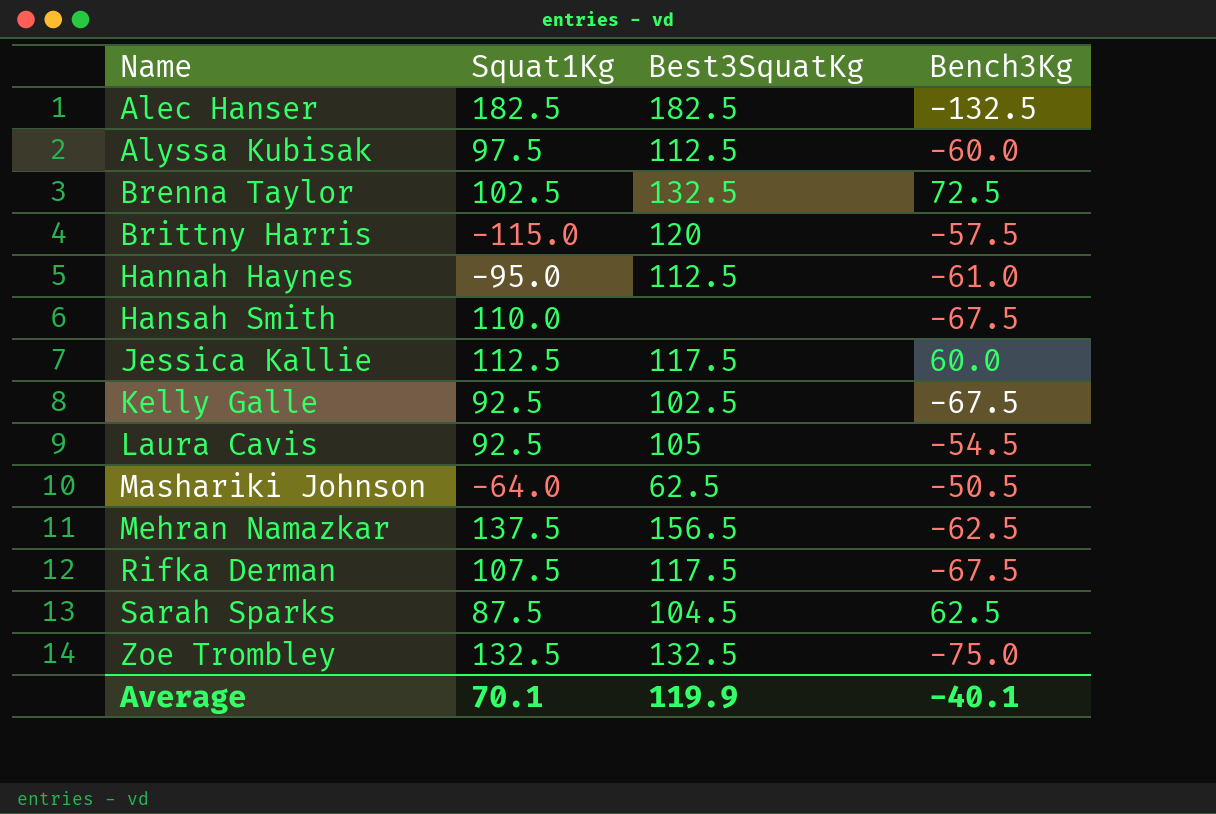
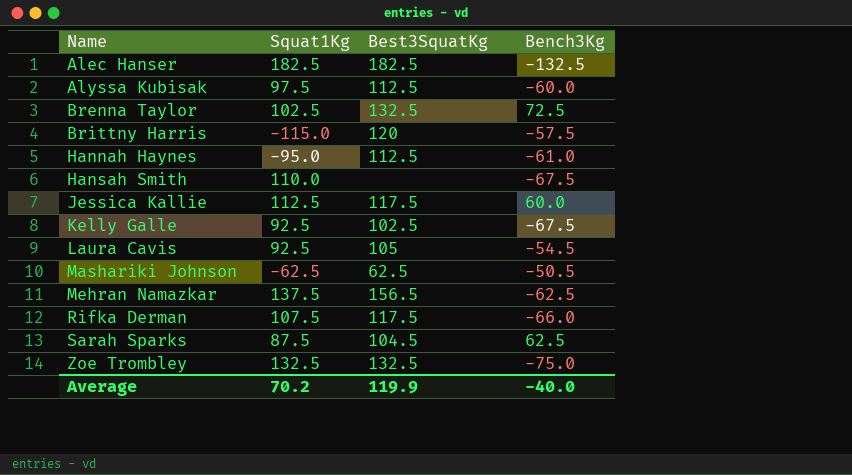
Mashariki Johnson | Squat1Kg: -64.0 -> -62.5
Rifka Derman | Bench3Kg: -67.5 -> -66.0
Average | Squat1Kg: 70.1 -> 70.2
Average | Bench3Kg: -40.1 -> -40.0

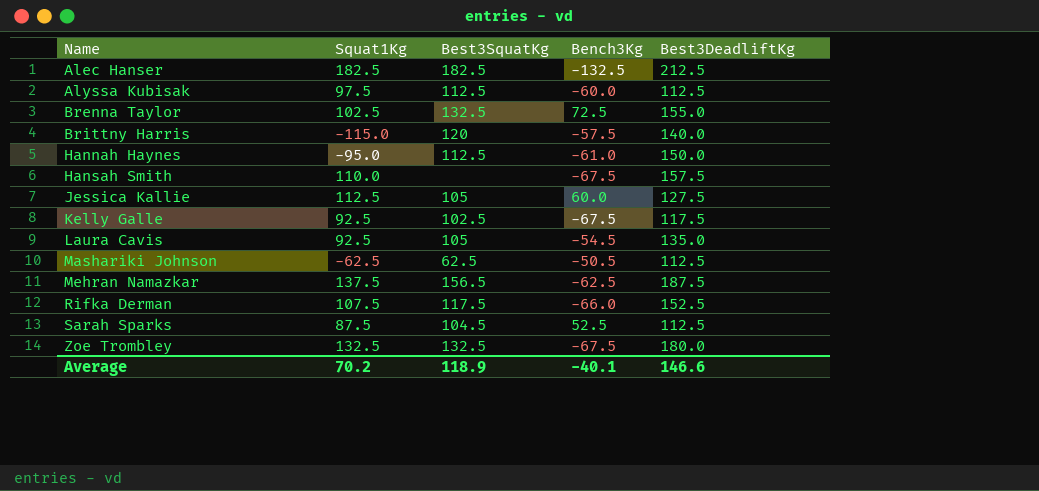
column Best3DeadliftKg | position: none -> 5
Jessica Kallie | Best3SquatKg: 117.5 -> 105
Sarah Sparks | Bench3Kg: 62.5 -> 52.5
Zoe Trombley | Bench3Kg: -75.0 -> -67.5
Average | Best3SquatKg: 119.9 -> 118.9
Average | Bench3Kg: -40.0 -> -40.1

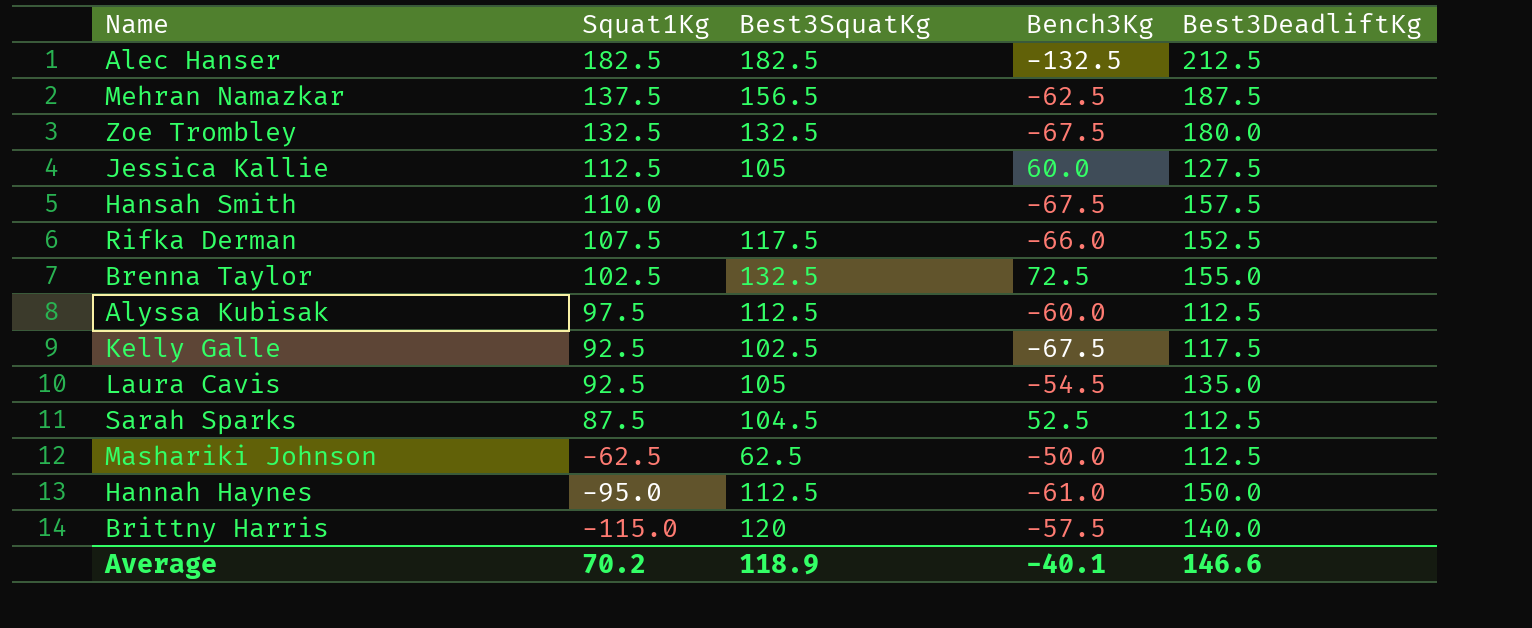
row order: Name ascending -> Squat1Kg descending
Mashariki Johnson | Bench3Kg: -50.5 -> -50.0

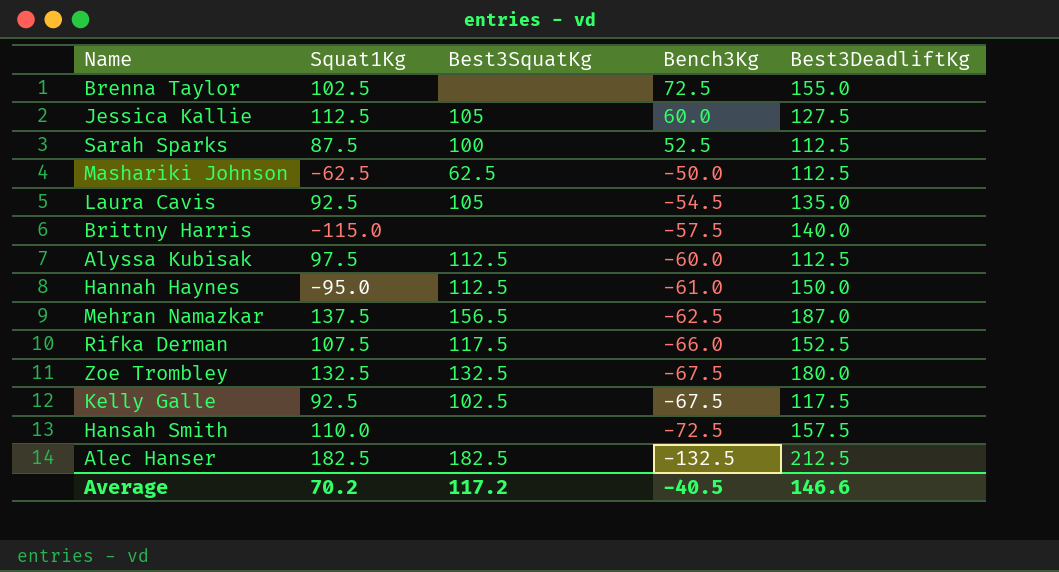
row order: Squat1Kg descending -> Bench3Kg descending
Brenna Taylor | Best3SquatKg: 132.5 -> none
Sarah Sparks | Best3SquatKg: 104.5 -> 100
Brittny Harris | Best3SquatKg: 120 -> none
Mehran Namazkar | Best3DeadliftKg: 187.5 -> 187.0
Hansah Smith | Bench3Kg: -67.5 -> -72.5
Average | Best3SquatKg: 118.9 -> 117.2
Average | Bench3Kg: -40.1 -> -40.5

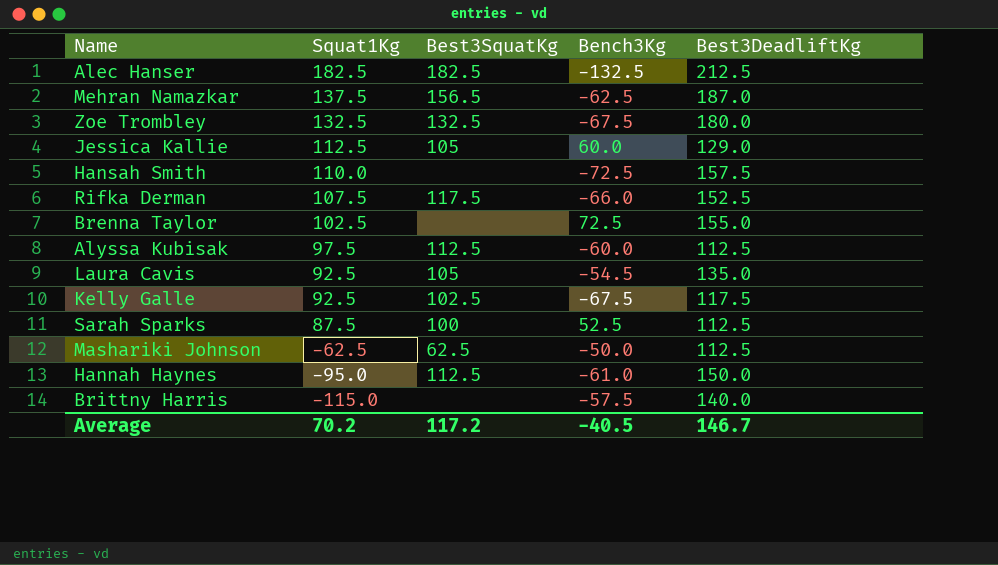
row order: Bench3Kg descending -> Squat1Kg descending
Jessica Kallie | Best3DeadliftKg: 127.5 -> 129.0
Average | Best3DeadliftKg: 146.6 -> 146.7

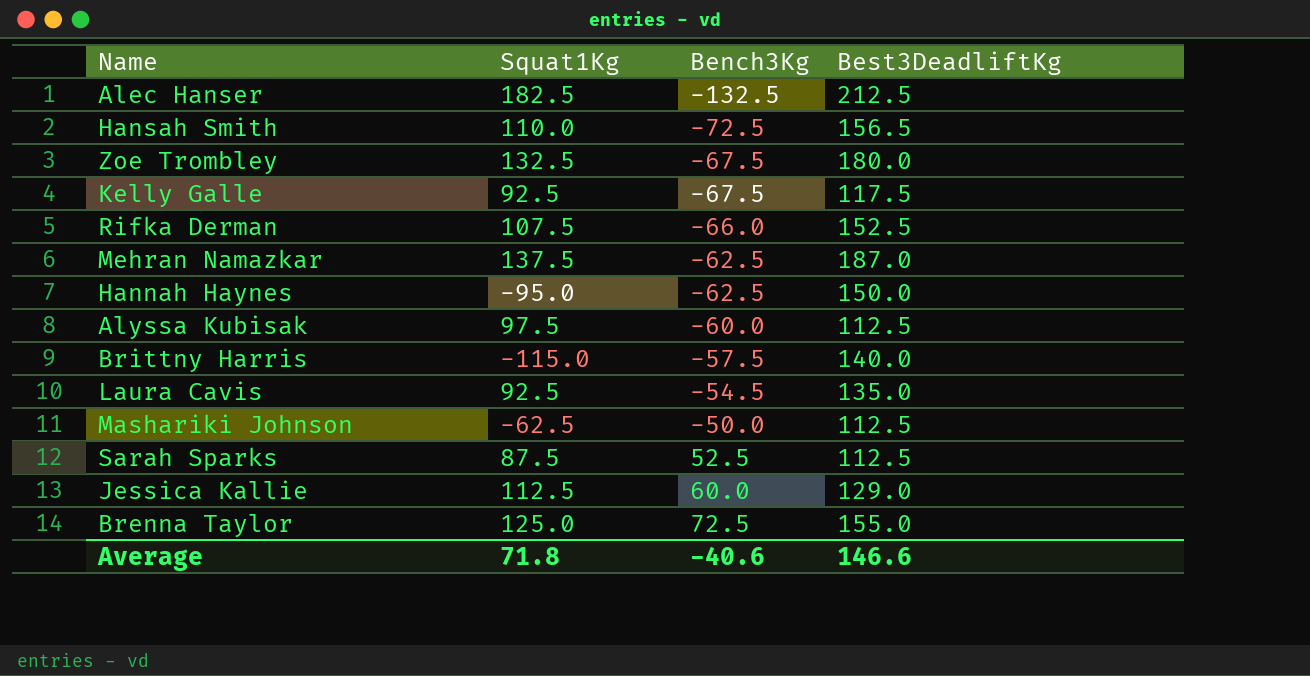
row order: Squat1Kg descending -> Bench3Kg ascending
column Best3SquatKg | position: 3 -> none
Hansah Smith | Best3DeadliftKg: 157.5 -> 156.5
Hannah Haynes | Bench3Kg: -61.0 -> -62.5
Brenna Taylor | Squat1Kg: 102.5 -> 125.0
Average | Squat1Kg: 70.2 -> 71.8
Average | Bench3Kg: -40.5 -> -40.6
Average | Best3DeadliftKg: 146.7 -> 146.6

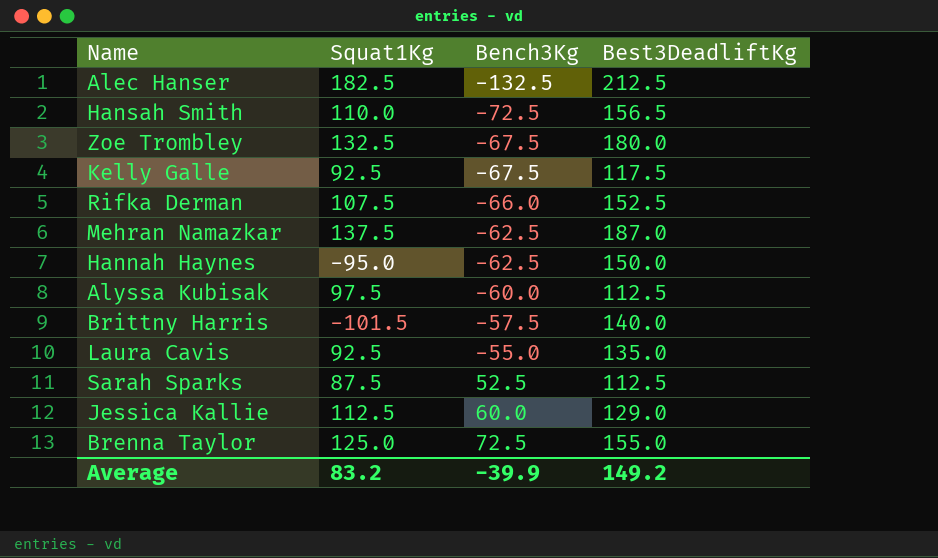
row Mashariki Johnson: -62.5 | -50.0 | 112.5 -> none
Brittny Harris | Squat1Kg: -115.0 -> -101.5
Laura Cavis | Bench3Kg: -54.5 -> -55.0
Average | Squat1Kg: 71.8 -> 83.2
Average | Bench3Kg: -40.6 -> -39.9
Average | Best3DeadliftKg: 146.6 -> 149.2

